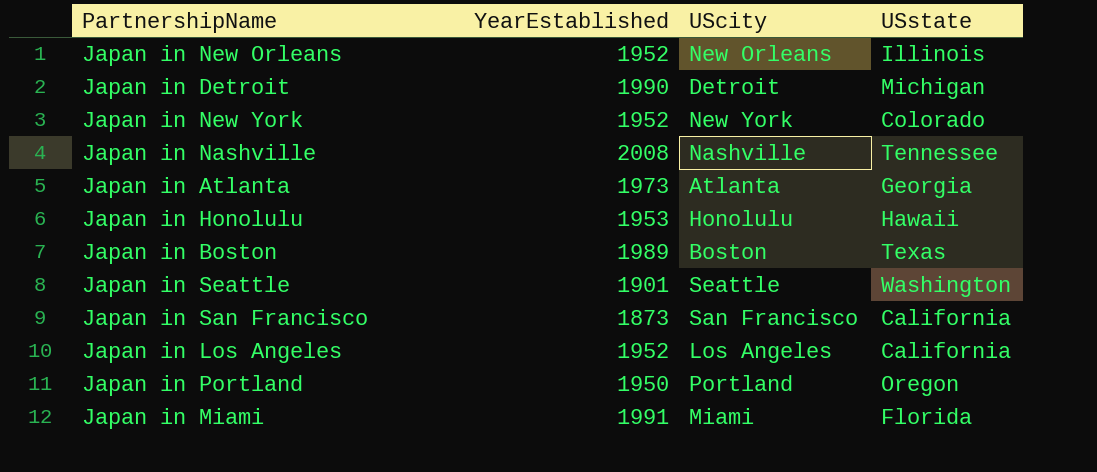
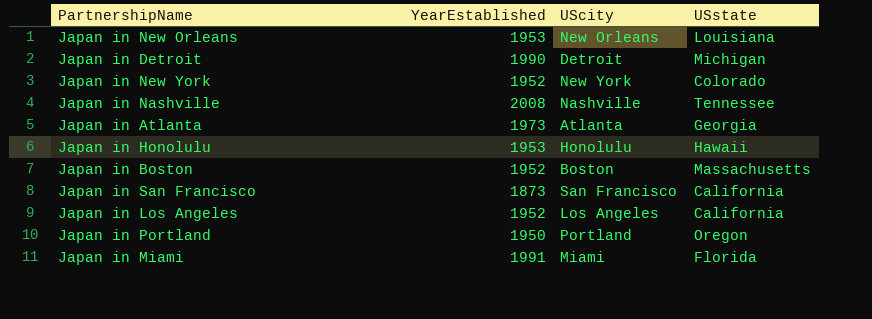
row Japan in Seattle: 1901 | Seattle | Washington -> none
Japan in New Orleans | YearEstablished: 1952 -> 1953
Japan in New Orleans | USstate: Illinois -> Louisiana
Japan in Boston | YearEstablished: 1989 -> 1952
Japan in Boston | USstate: Texas -> Massachusetts

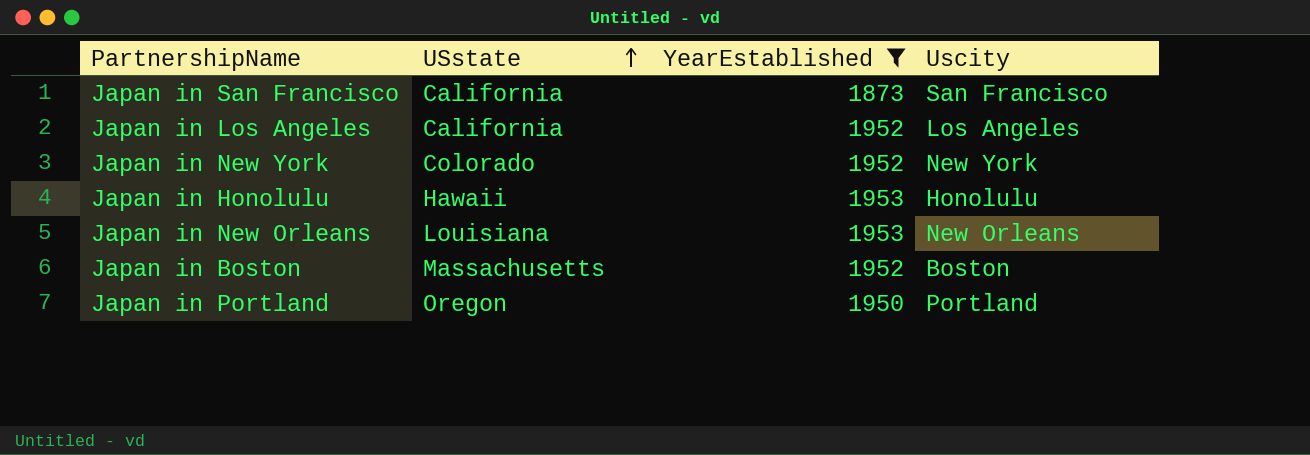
filter: none -> YearEstablished <= 1953
row order: none -> USstate ascending
column USstate | position: 4 -> 2
column name: UScity -> Uscity

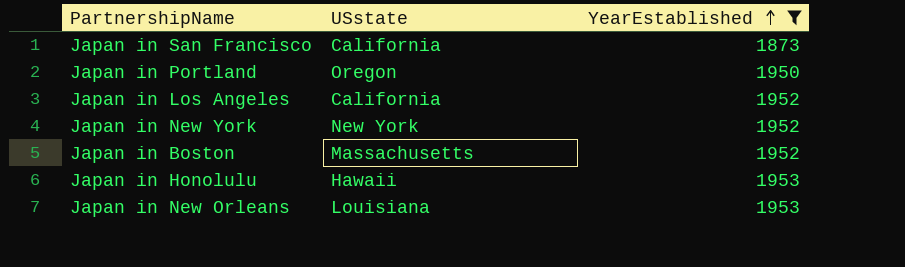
row order: USstate ascending -> YearEstablished ascending
column Uscity | position: 4 -> none
Japan in New York | USstate: Colorado -> New York

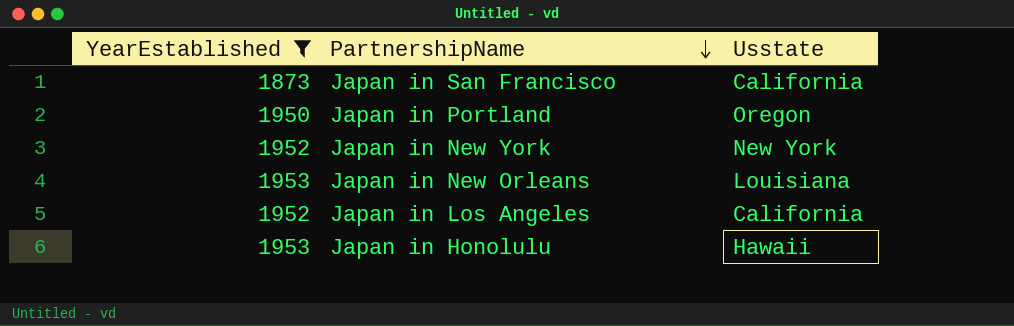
row order: YearEstablished ascending -> PartnershipName descending
column YearEstablished | position: 3 -> 1
column name: USstate -> Usstate
row Japan in Boston: Massachusetts | 1952 -> none

